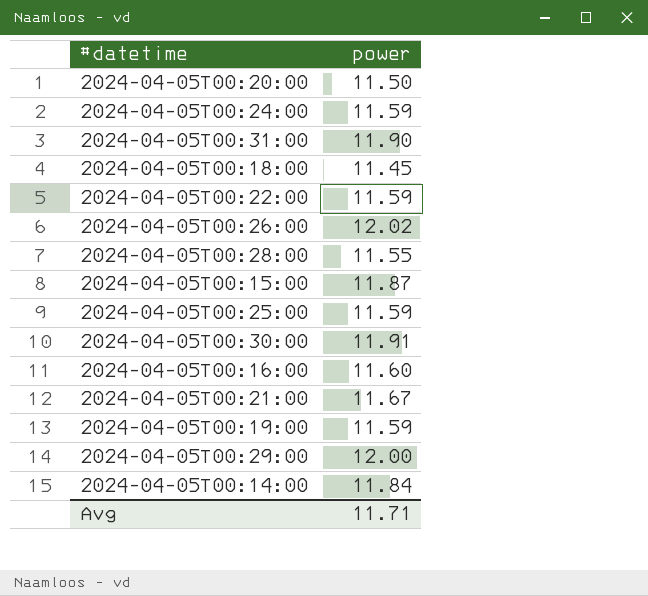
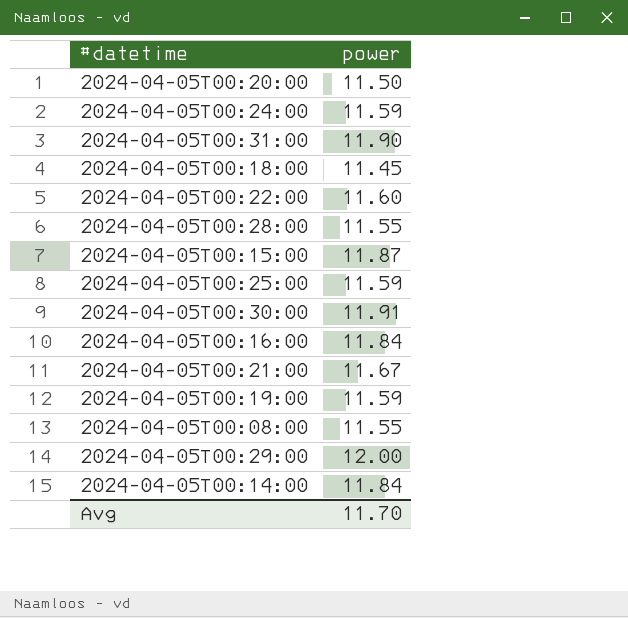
row 2024-04-05T00:26:00: 12.02 -> none
2024-04-05T00:22:00 | power: 11.59 -> 11.60
2024-04-05T00:16:00 | power: 11.60 -> 11.84
row 2024-04-05T00:08:00: none -> 11.55
Avg | power: 11.71 -> 11.70

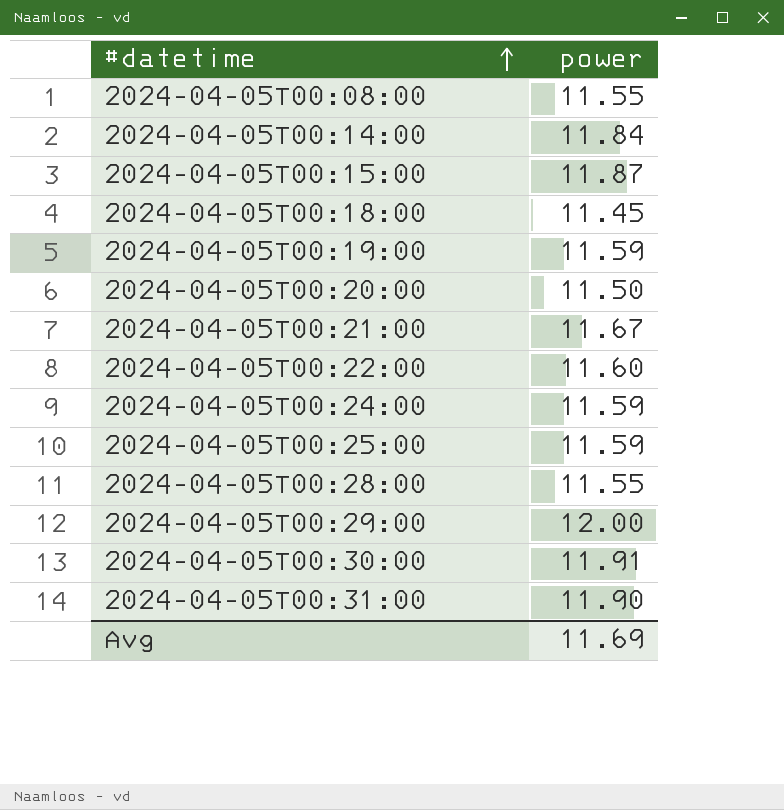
row order: none -> #datetime ascending
row 2024-04-05T00:16:00: 11.84 -> none
Avg | power: 11.70 -> 11.69

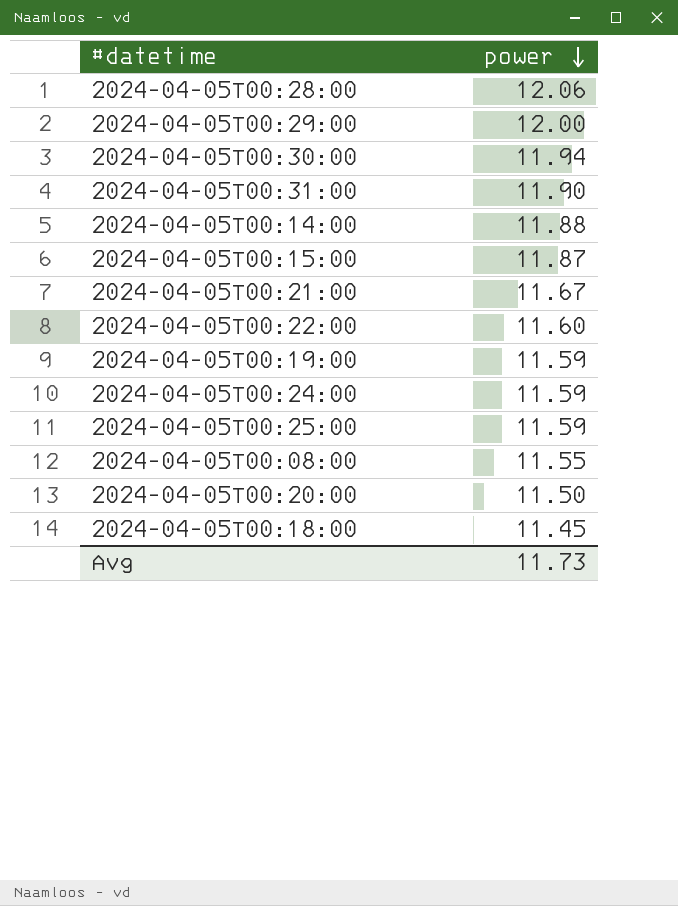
row order: #datetime ascending -> power descending
2024-04-05T00:28:00 | power: 11.55 -> 12.06
2024-04-05T00:30:00 | power: 11.91 -> 11.94
2024-04-05T00:14:00 | power: 11.84 -> 11.88
Avg | power: 11.69 -> 11.73

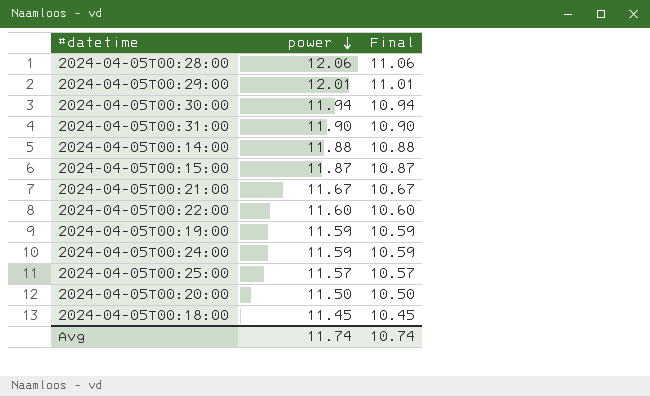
column Final | formula: none -> [power] - 1
row 2024-04-05T00:08:00: 11.55 -> none
2024-04-05T00:29:00 | power: 12.00 -> 12.01
2024-04-05T00:25:00 | power: 11.59 -> 11.57
Avg | power: 11.73 -> 11.74

